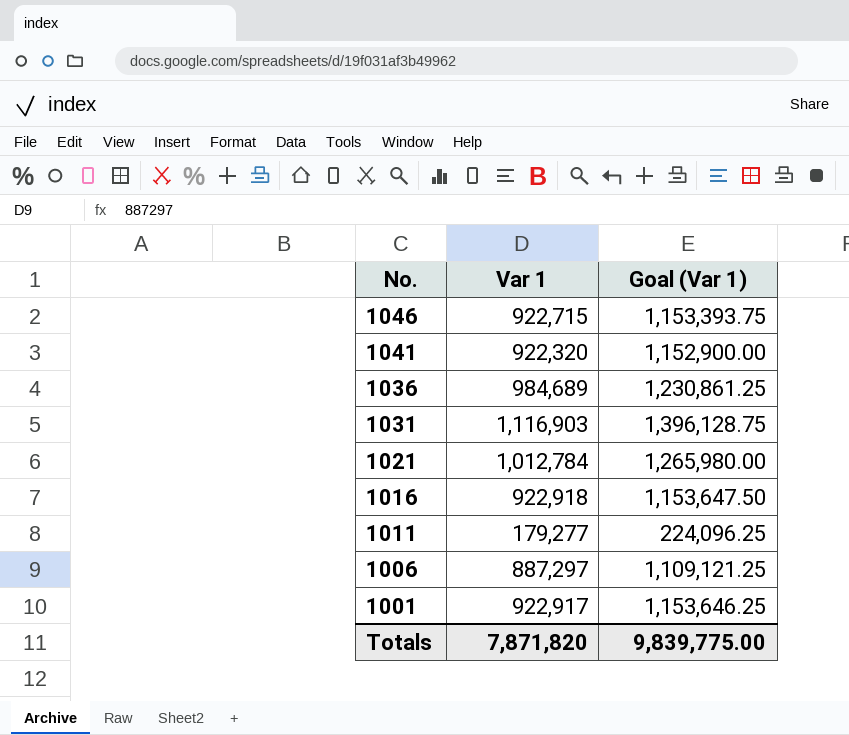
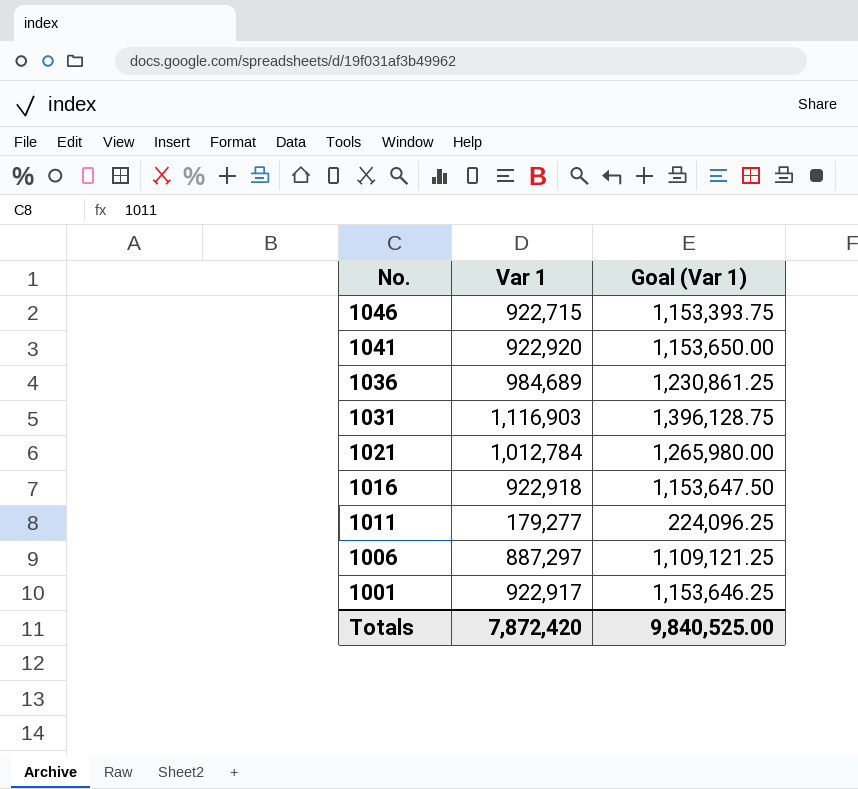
1041 | Var 1: 922,320 -> 922,920
1041 | Goal (Var 1): 1,152,900.00 -> 1,153,650.00
Totals | Var 1: 7,871,820 -> 7,872,420
Totals | Goal (Var 1): 9,839,775.00 -> 9,840,525.00

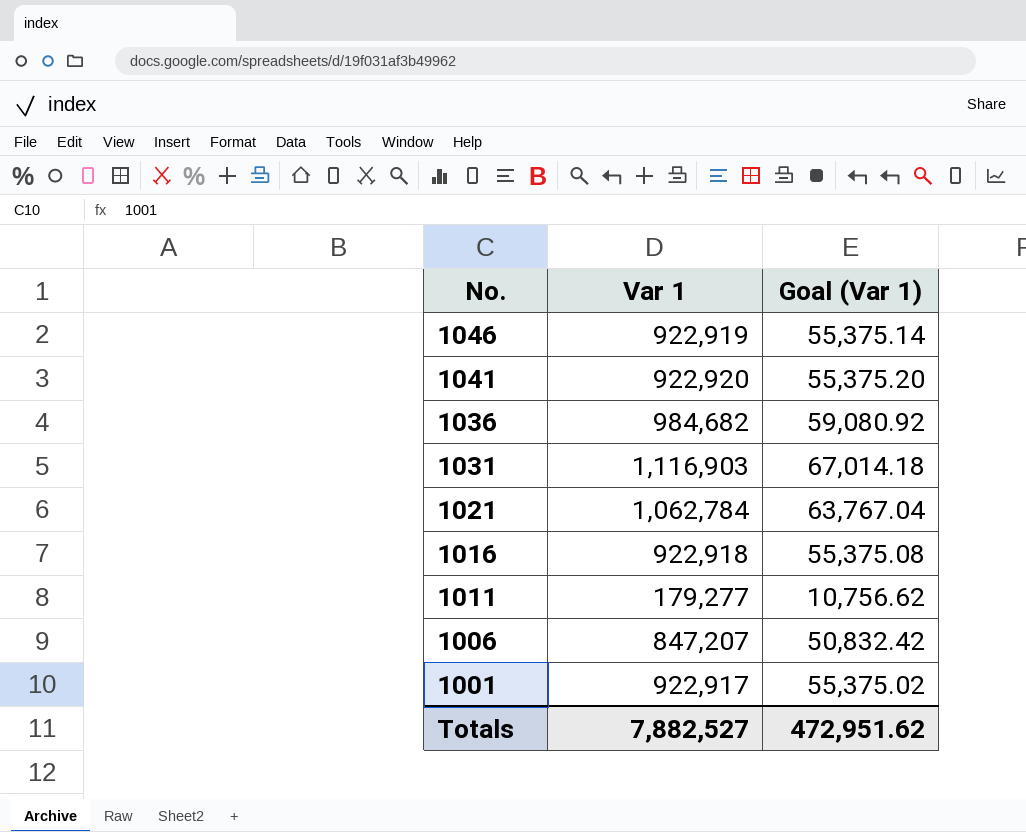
column Goal (Var 1) | formula: [Var 1] * 1.25 -> [Var 1] * 0.06
1046 | Var 1: 922,715 -> 922,919
1036 | Var 1: 984,689 -> 984,682
1021 | Var 1: 1,012,784 -> 1,062,784
1006 | Var 1: 887,297 -> 847,207
Totals | Var 1: 7,872,420 -> 7,882,527
Totals | Goal (Var 1): 9,840,525.00 -> 472,951.62

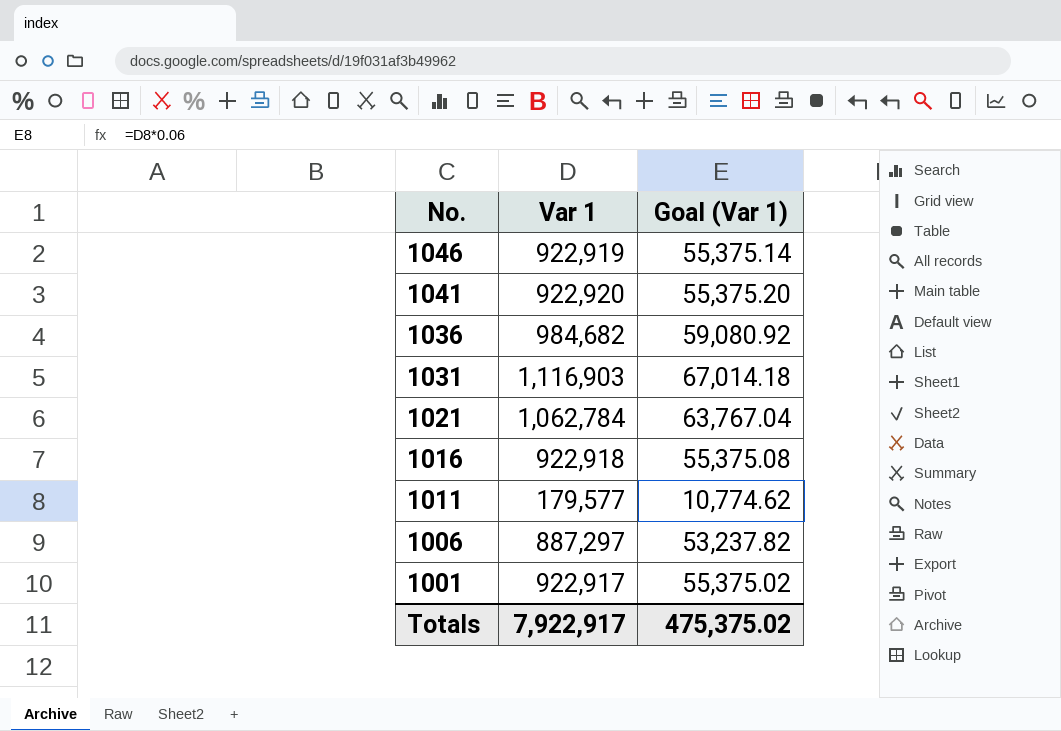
1011 | Var 1: 179,277 -> 179,577
1011 | Goal (Var 1): 10,756.62 -> 10,774.62
1006 | Var 1: 847,207 -> 887,297
1006 | Goal (Var 1): 50,832.42 -> 53,237.82
Totals | Var 1: 7,882,527 -> 7,922,917
Totals | Goal (Var 1): 472,951.62 -> 475,375.02

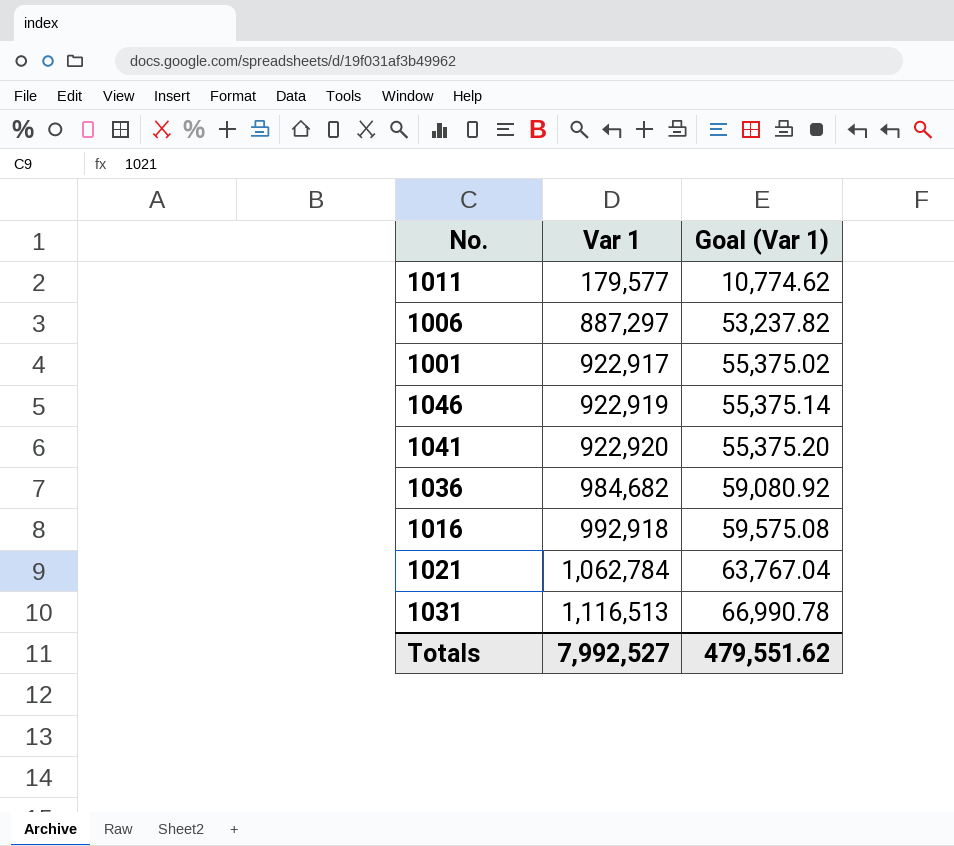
row order: No. descending -> Var 1 ascending
1016 | Var 1: 922,918 -> 992,918
1016 | Goal (Var 1): 55,375.08 -> 59,575.08
1031 | Var 1: 1,116,903 -> 1,116,513
1031 | Goal (Var 1): 67,014.18 -> 66,990.78
Totals | Var 1: 7,922,917 -> 7,992,527
Totals | Goal (Var 1): 475,375.02 -> 479,551.62

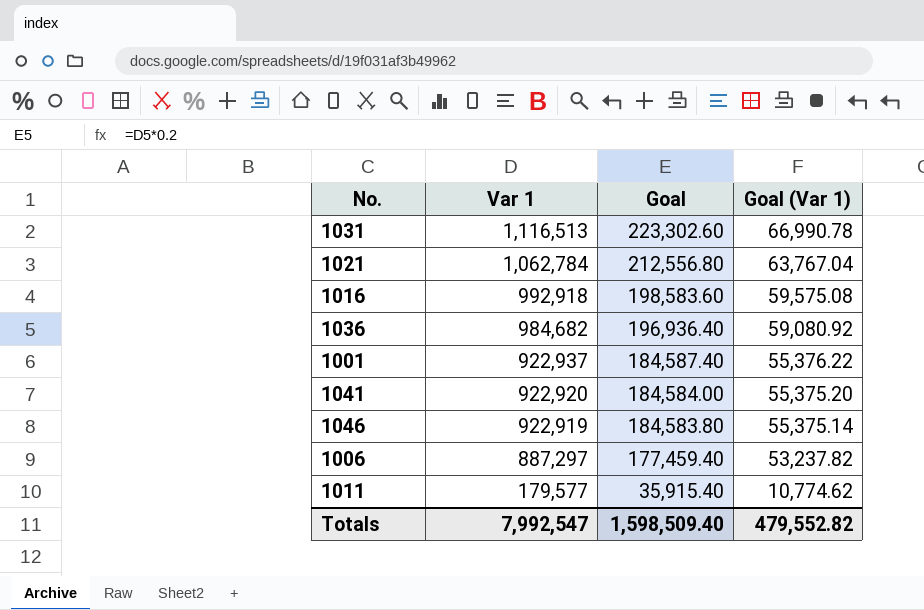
row order: Var 1 ascending -> Var 1 descending
column Goal | formula: none -> [Var 1] * 0.2
1001 | Var 1: 922,917 -> 922,937
1001 | Goal (Var 1): 55,375.02 -> 55,376.22
Totals | Var 1: 7,992,527 -> 7,992,547
Totals | Goal (Var 1): 479,551.62 -> 479,552.82

